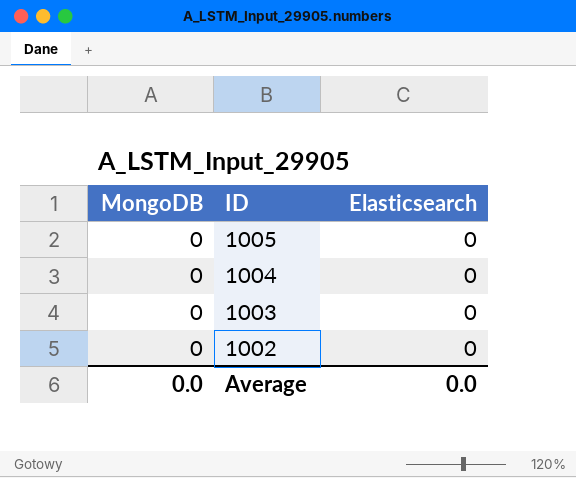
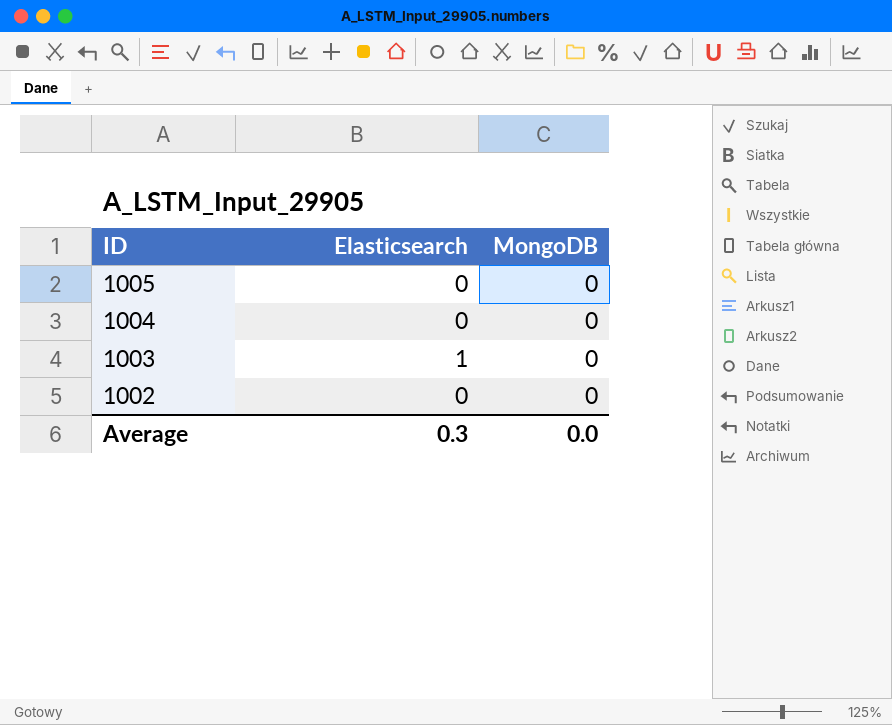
column MongoDB | position: 1 -> 3
1003 | Elasticsearch: 0 -> 1
Average | Elasticsearch: 0.0 -> 0.3

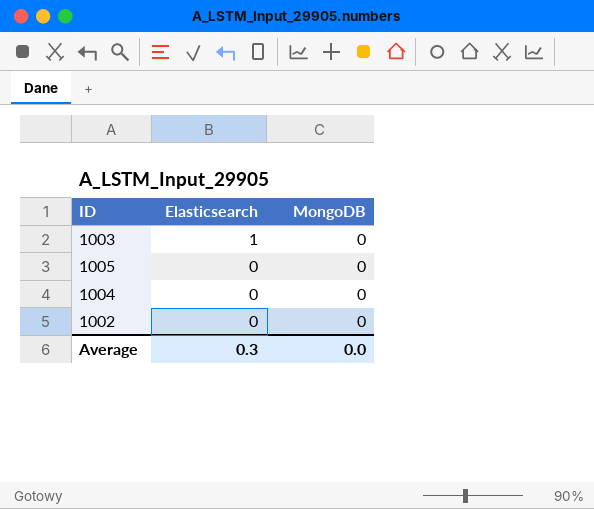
row order: ID descending -> Elasticsearch descending

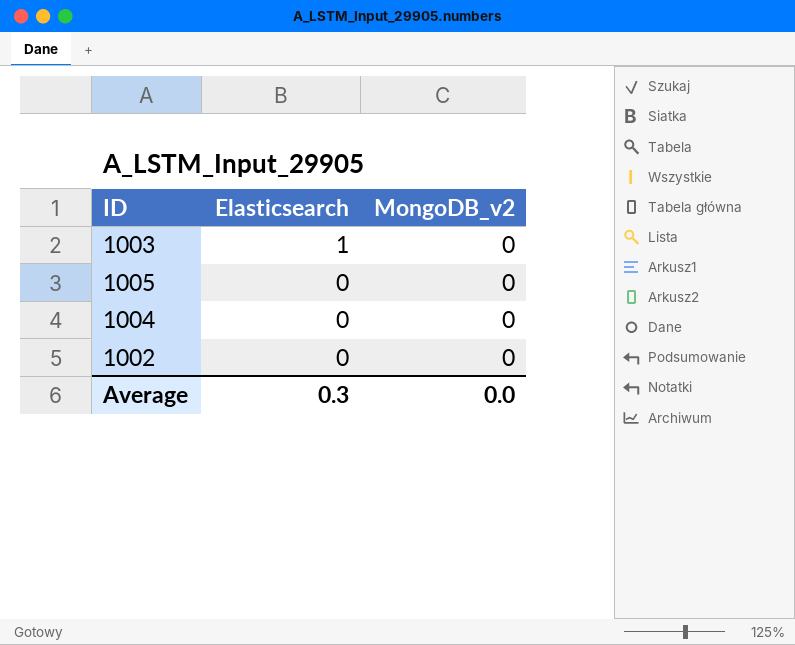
column name: MongoDB -> MongoDB_v2

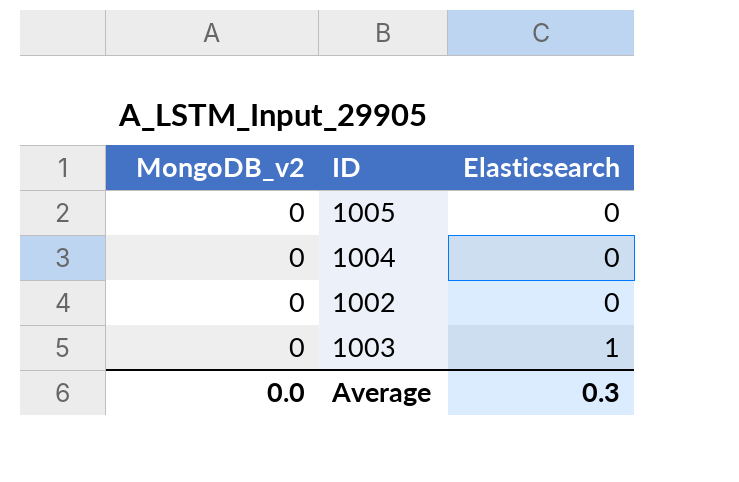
row order: Elasticsearch descending -> Elasticsearch ascending
column MongoDB_v2 | position: 3 -> 1

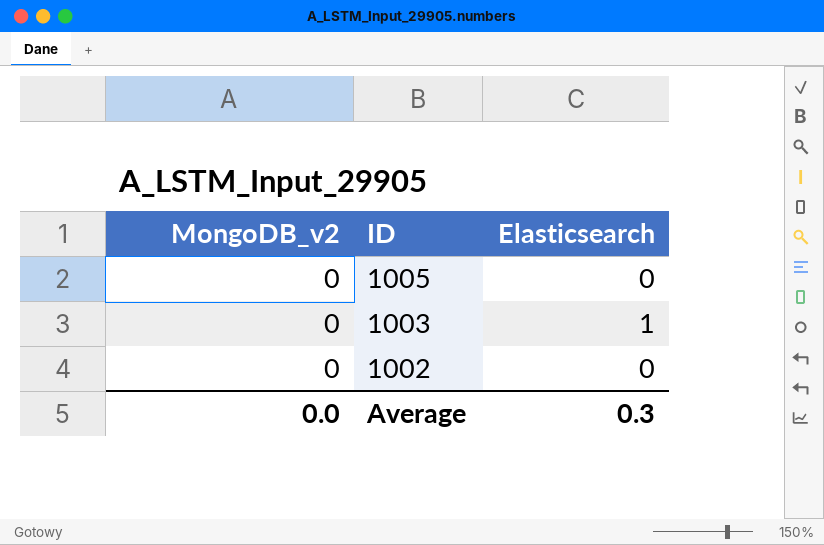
row order: Elasticsearch ascending -> ID descending
row 1004: 0 | 0 -> none

